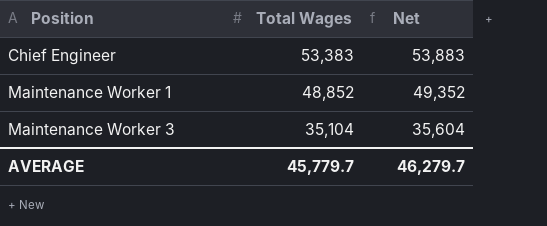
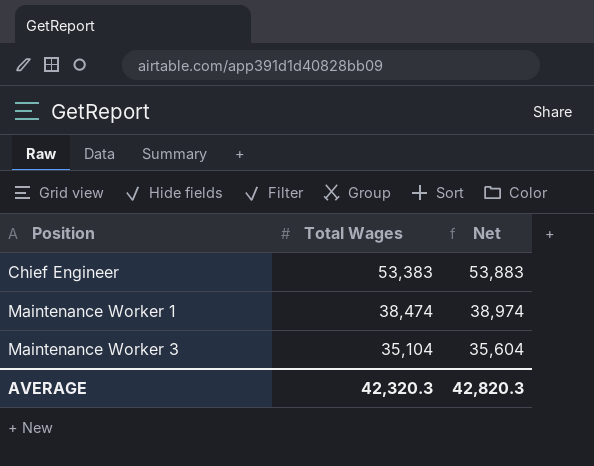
Maintenance Worker 1 | Total Wages: 48,852 -> 38,474
Maintenance Worker 1 | Net: 49,352 -> 38,974
AVERAGE | Total Wages: 45,779.7 -> 42,320.3
AVERAGE | Net: 46,279.7 -> 42,820.3

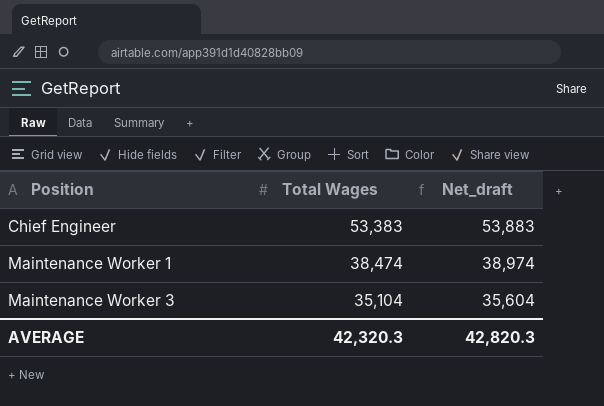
column name: Net -> Net_draft

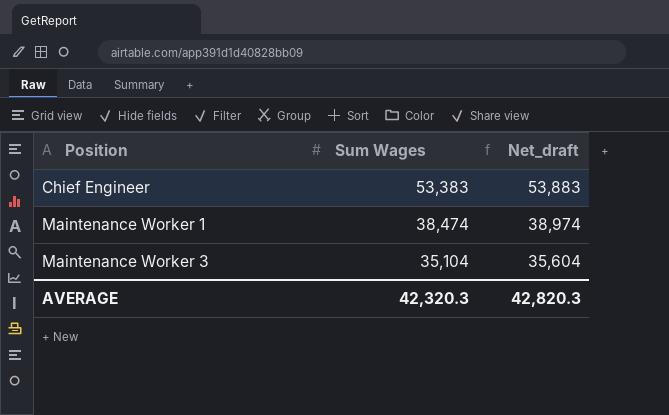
column name: Total Wages -> Sum Wages

